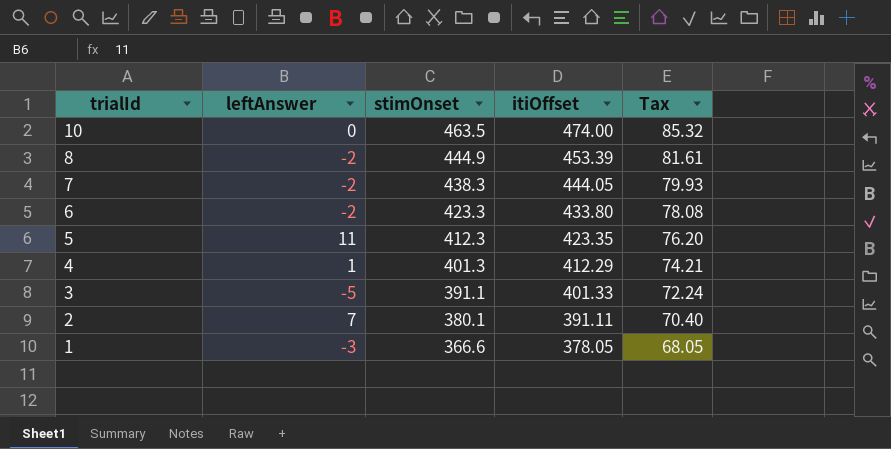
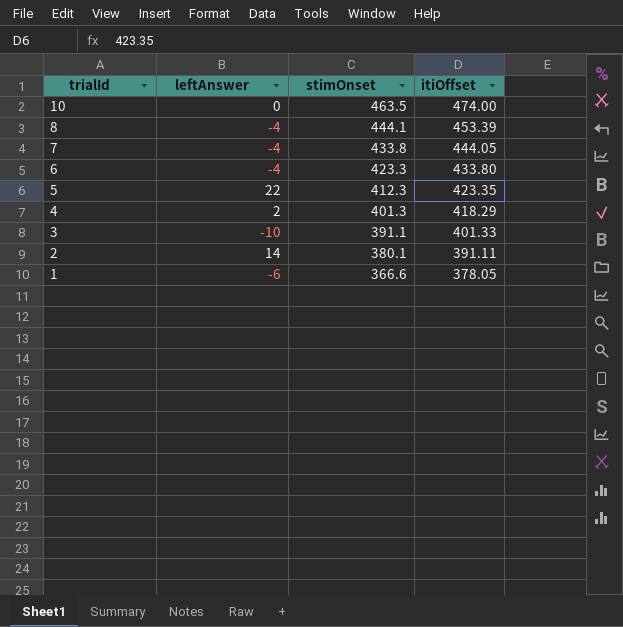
column Tax | formula: [itiOffset] * 0.18 -> none
8 | leftAnswer: -2 -> -4
8 | stimOnset: 444.9 -> 444.1
7 | leftAnswer: -2 -> -4
7 | stimOnset: 438.3 -> 433.8
6 | leftAnswer: -2 -> -4
5 | leftAnswer: 11 -> 22
4 | leftAnswer: 1 -> 2
4 | itiOffset: 412.29 -> 418.29
3 | leftAnswer: -5 -> -10
2 | leftAnswer: 7 -> 14
1 | leftAnswer: -3 -> -6

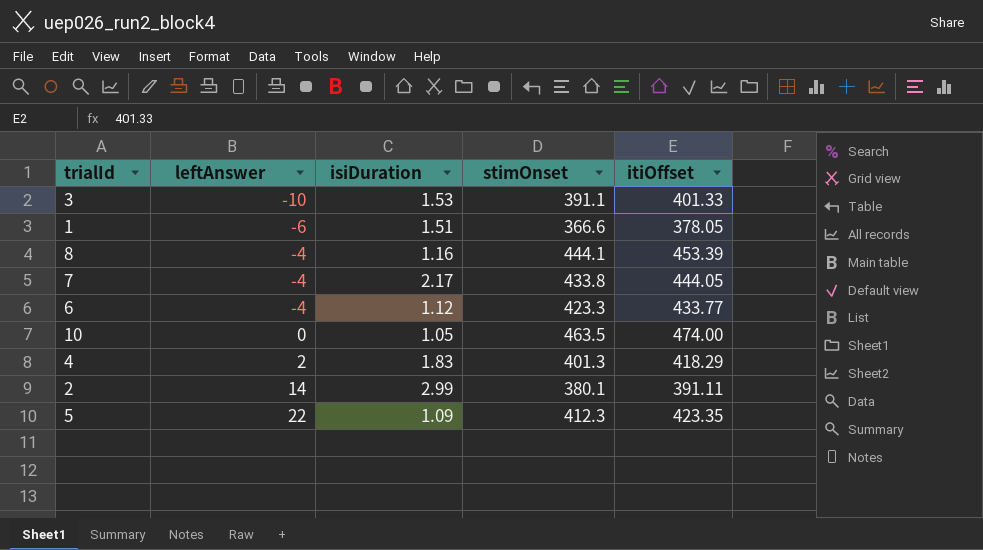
row order: trialId descending -> leftAnswer ascending
column isiDuration | position: none -> 3
6 | itiOffset: 433.80 -> 433.77

